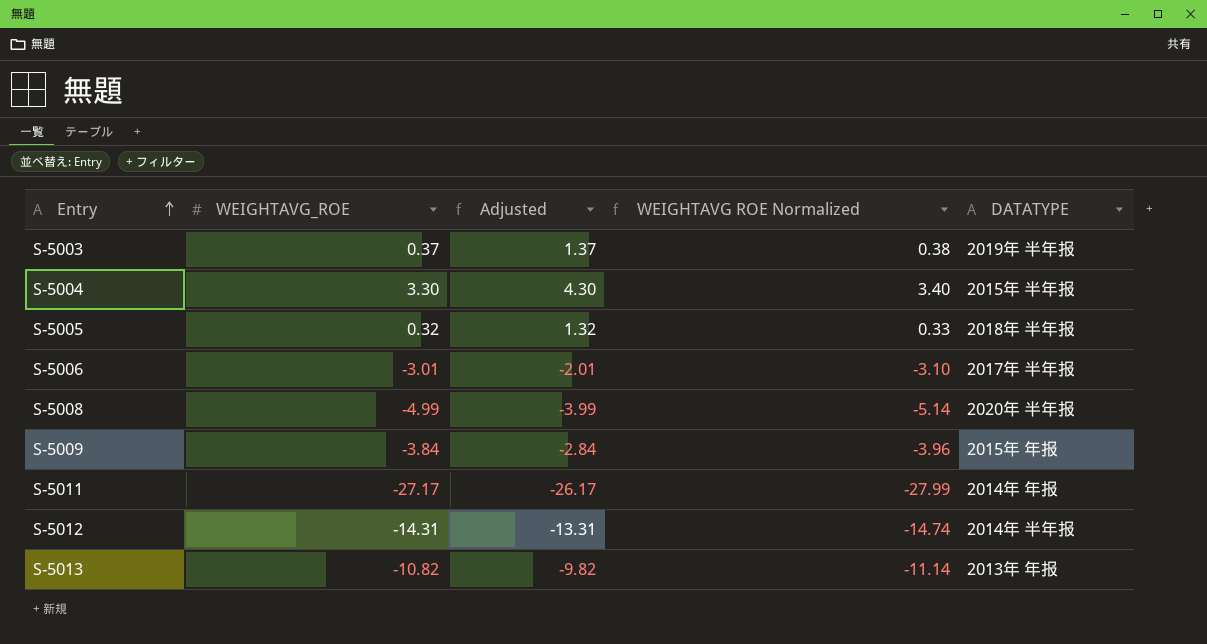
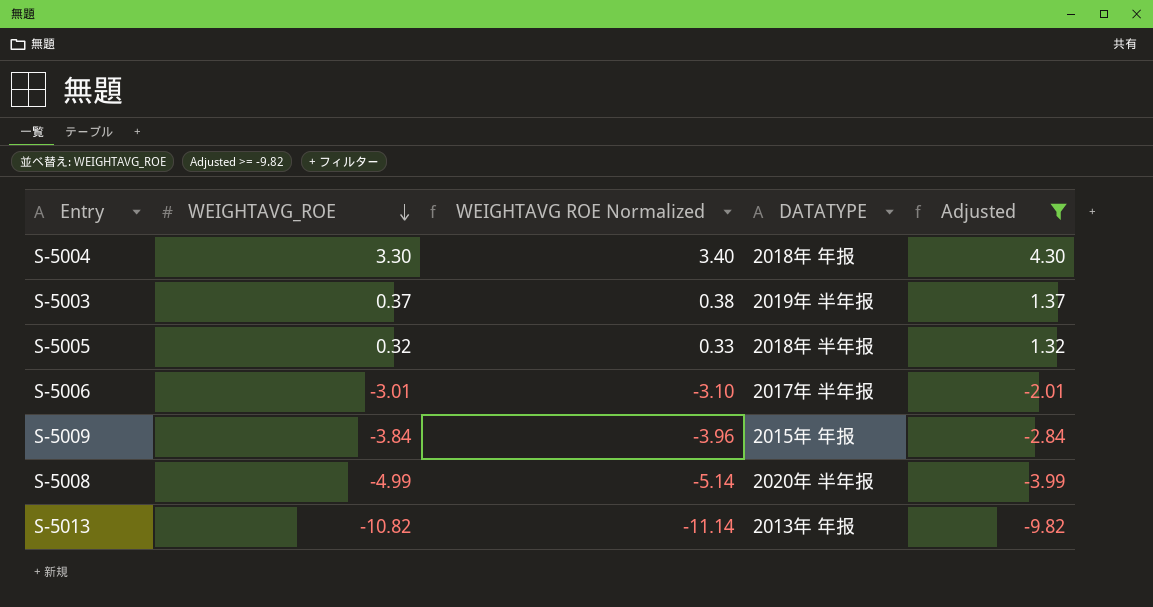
filter: none -> Adjusted >= -9.82
row order: Entry ascending -> WEIGHTAVG_ROE descending
column Adjusted | position: 3 -> 5
S-5004 | DATATYPE: 2015年 半年报 -> 2018年 年报

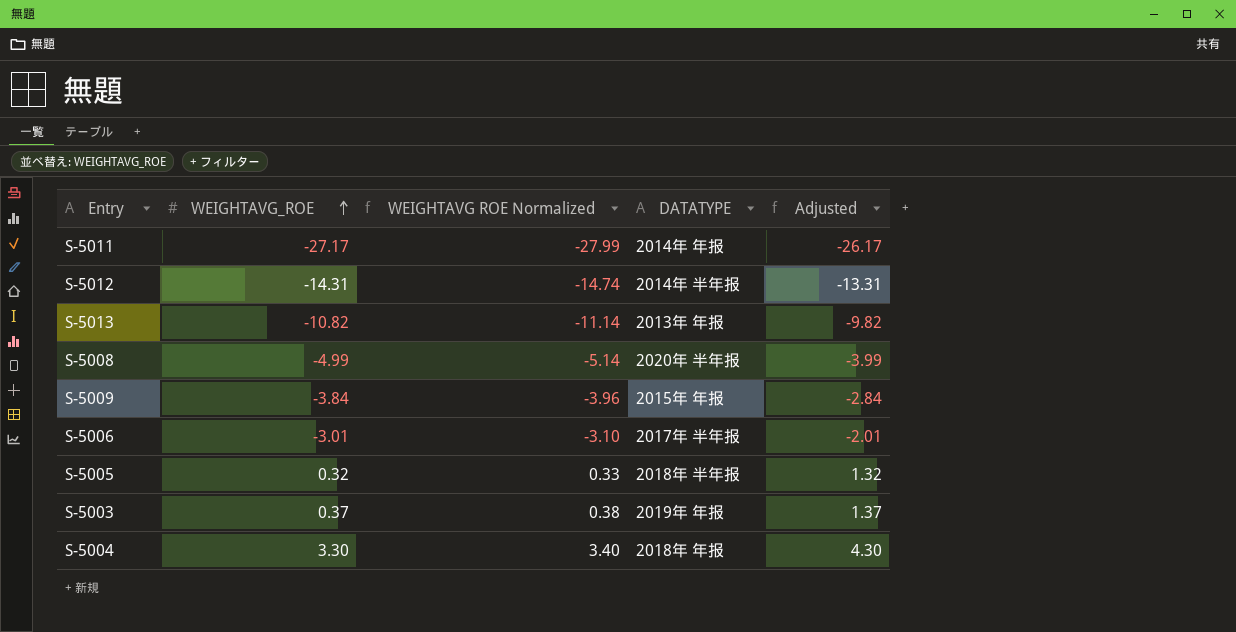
filter: Adjusted >= -9.82 -> none
row order: WEIGHTAVG_ROE descending -> WEIGHTAVG_ROE ascending
S-5003 | DATATYPE: 2019年 半年报 -> 2019年 年报

